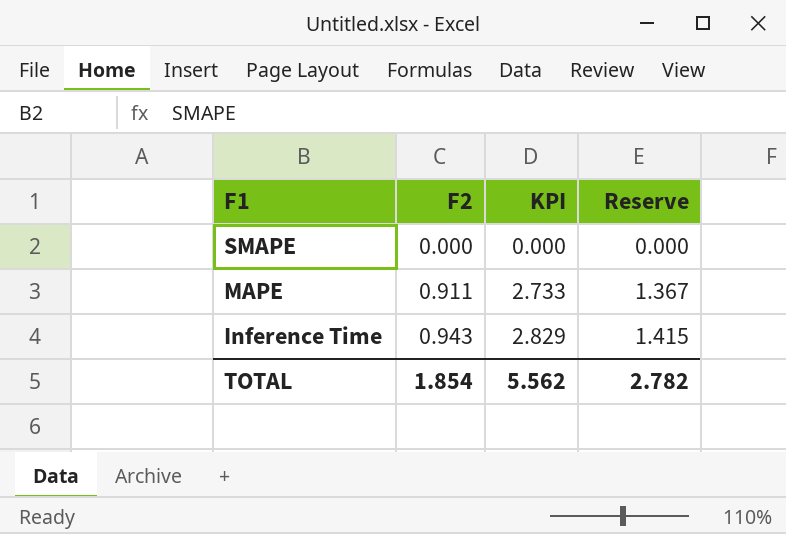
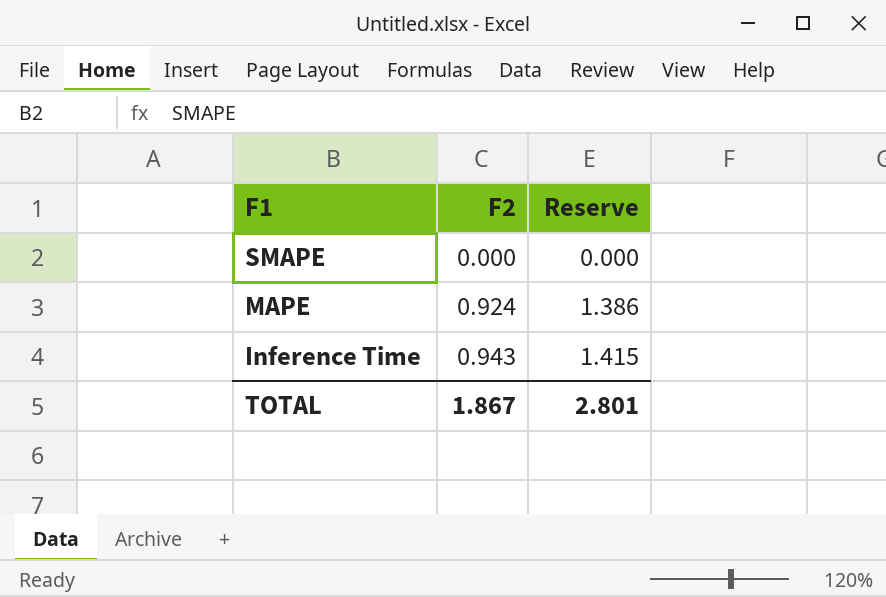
column KPI | formula: [F2] * 3 -> none
MAPE | F2: 0.911 -> 0.924
MAPE | Reserve: 1.367 -> 1.386
TOTAL | F2: 1.854 -> 1.867
TOTAL | Reserve: 2.782 -> 2.801

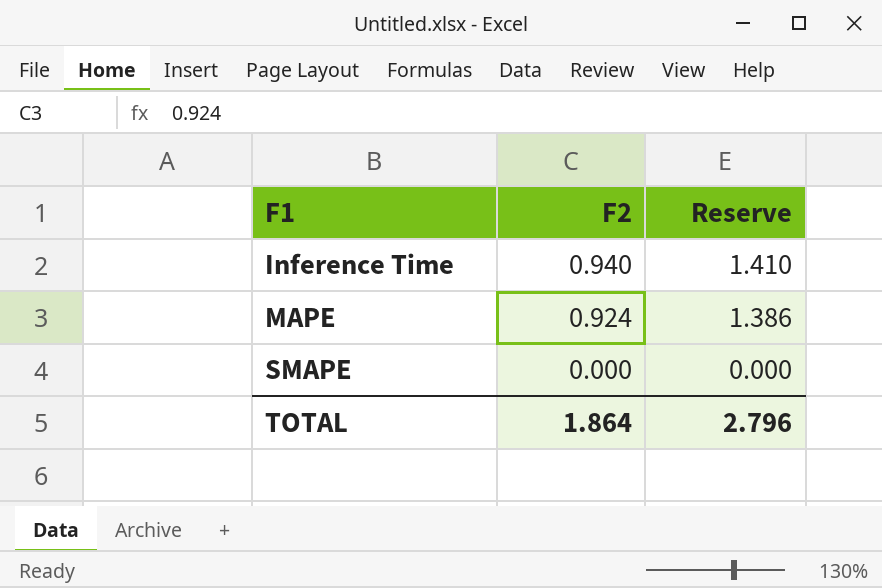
row order: F1 descending -> F1 ascending
Inference Time | F2: 0.943 -> 0.940
Inference Time | Reserve: 1.415 -> 1.410
TOTAL | F2: 1.867 -> 1.864
TOTAL | Reserve: 2.801 -> 2.796

